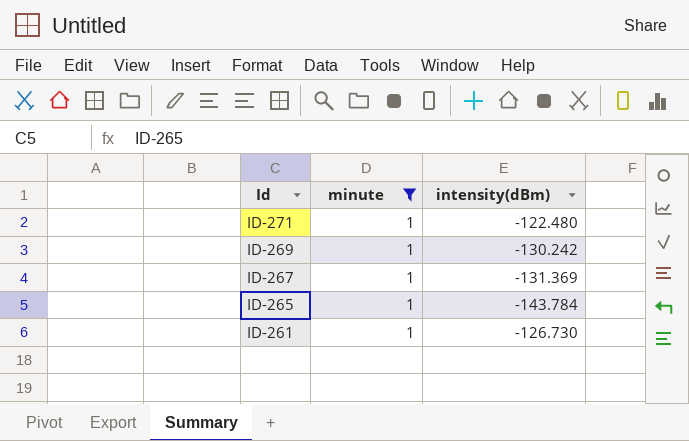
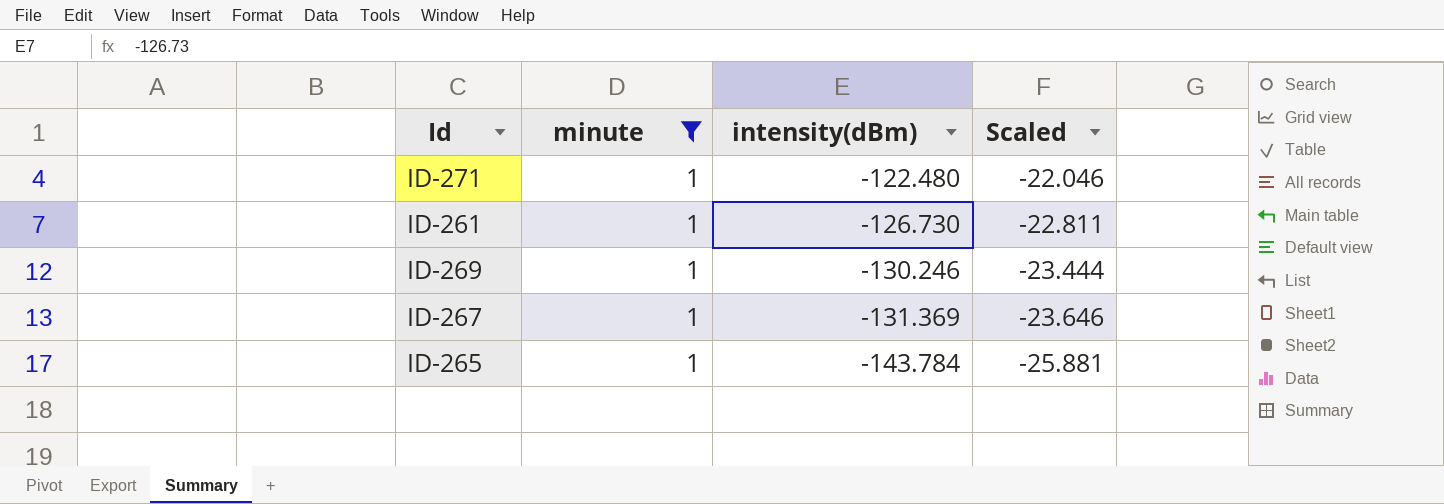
row order: Id descending -> intensity(dBm) descending
column Scaled | formula: none -> [intensity(dBm)] * 0.18
ID-269 | intensity(dBm): -130.242 -> -130.246

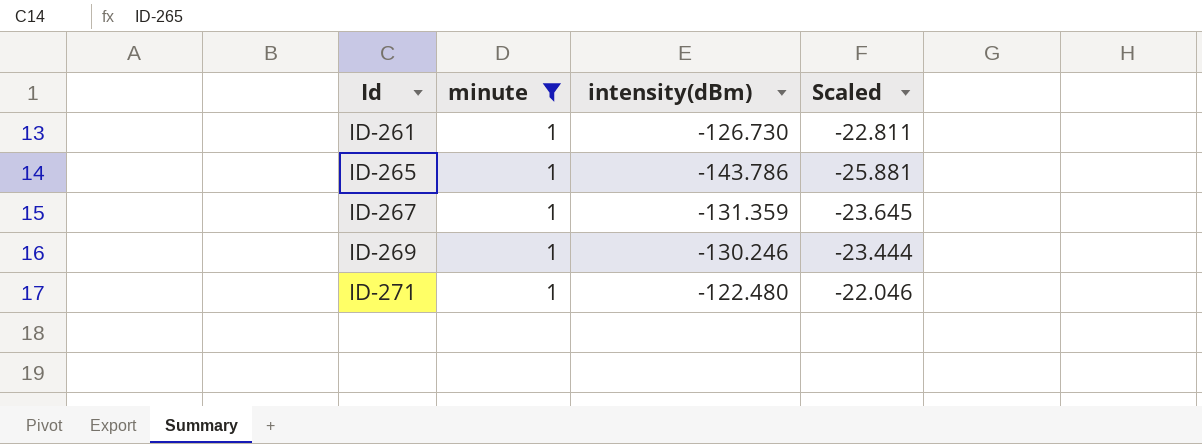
row order: intensity(dBm) descending -> Id ascending
ID-265 | intensity(dBm): -143.784 -> -143.786
ID-267 | intensity(dBm): -131.369 -> -131.359
ID-267 | Scaled: -23.646 -> -23.645

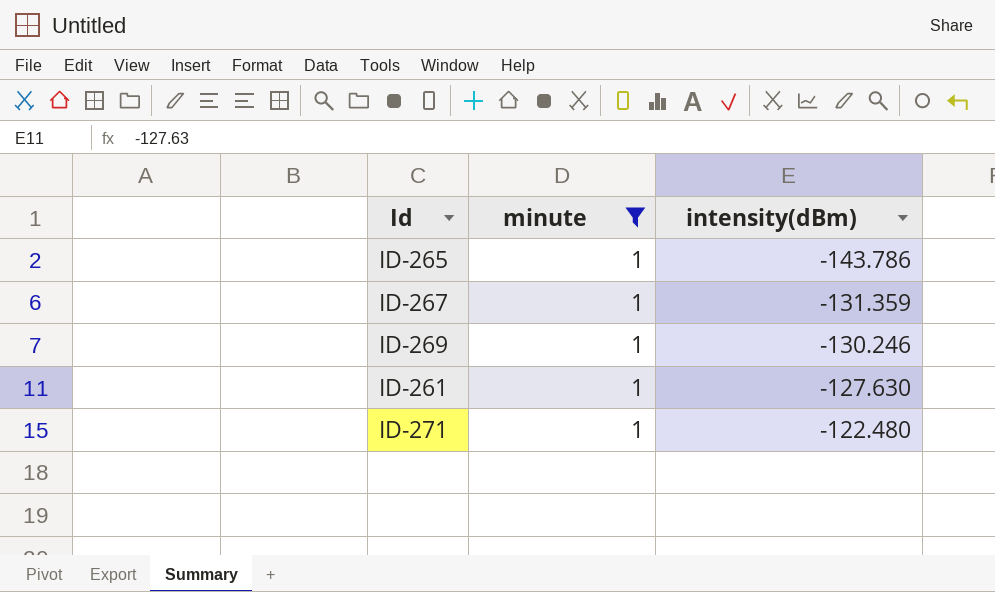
row order: Id ascending -> intensity(dBm) ascending
column Scaled | formula: [intensity(dBm)] * 0.18 -> none
ID-261 | intensity(dBm): -126.730 -> -127.630

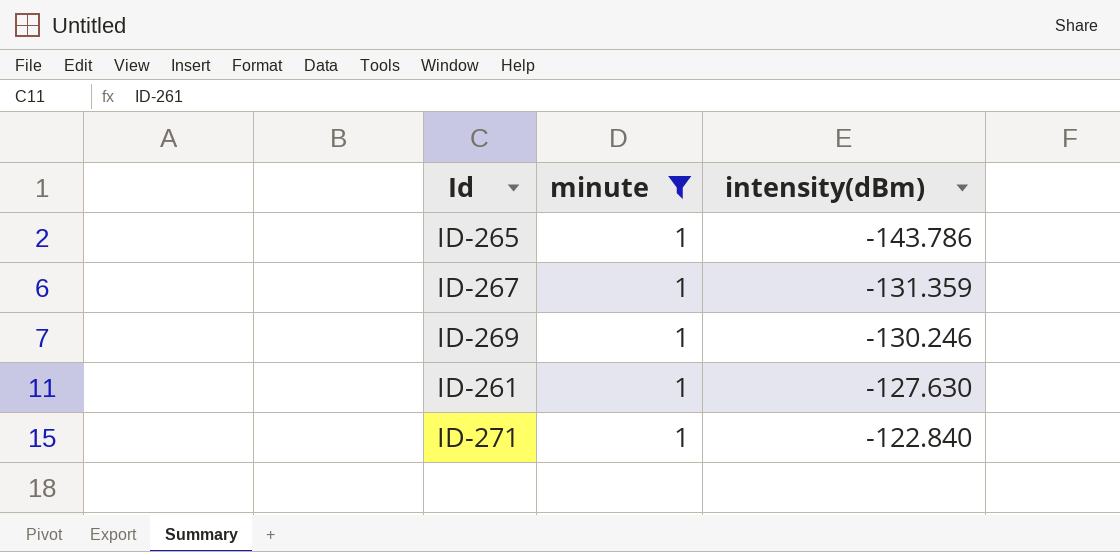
ID-271 | intensity(dBm): -122.480 -> -122.840

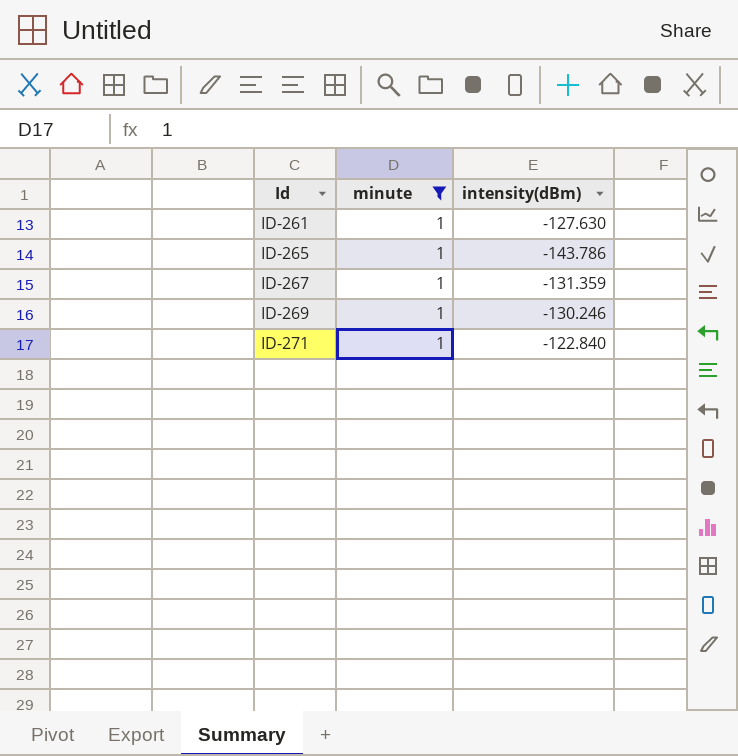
row order: intensity(dBm) ascending -> Id ascending

